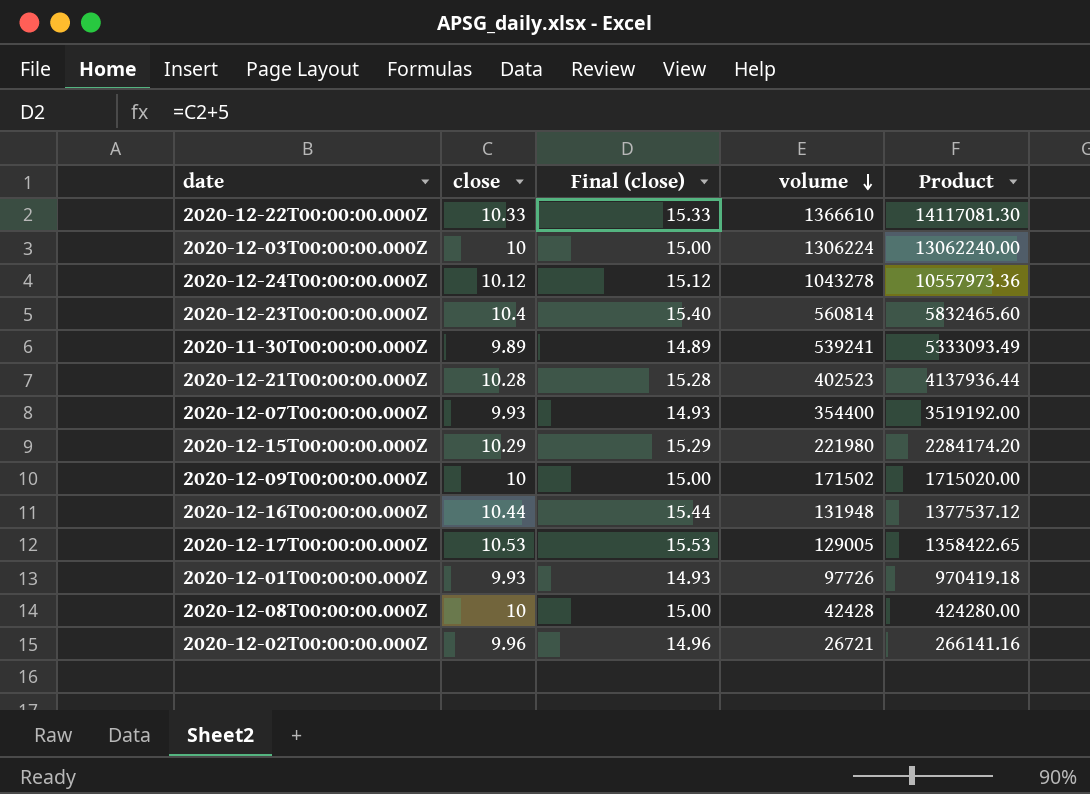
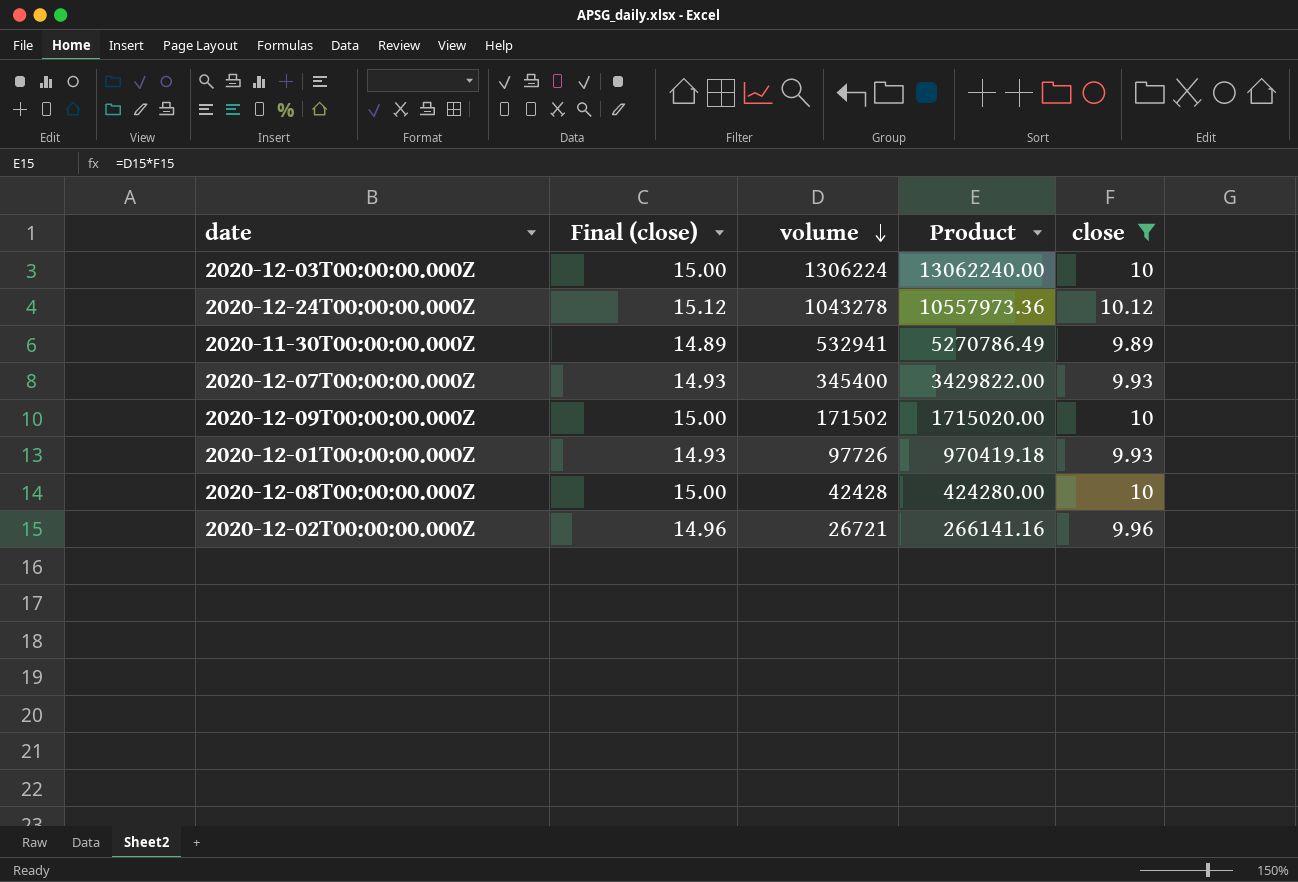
filter: none -> close <= 10.12
column close | position: 2 -> 5
2020-11-30T00:00:00.000Z | volume: 539241 -> 532941
2020-11-30T00:00:00.000Z | Product: 5333093.49 -> 5270786.49
2020-12-07T00:00:00.000Z | volume: 354400 -> 345400
2020-12-07T00:00:00.000Z | Product: 3519192.00 -> 3429822.00

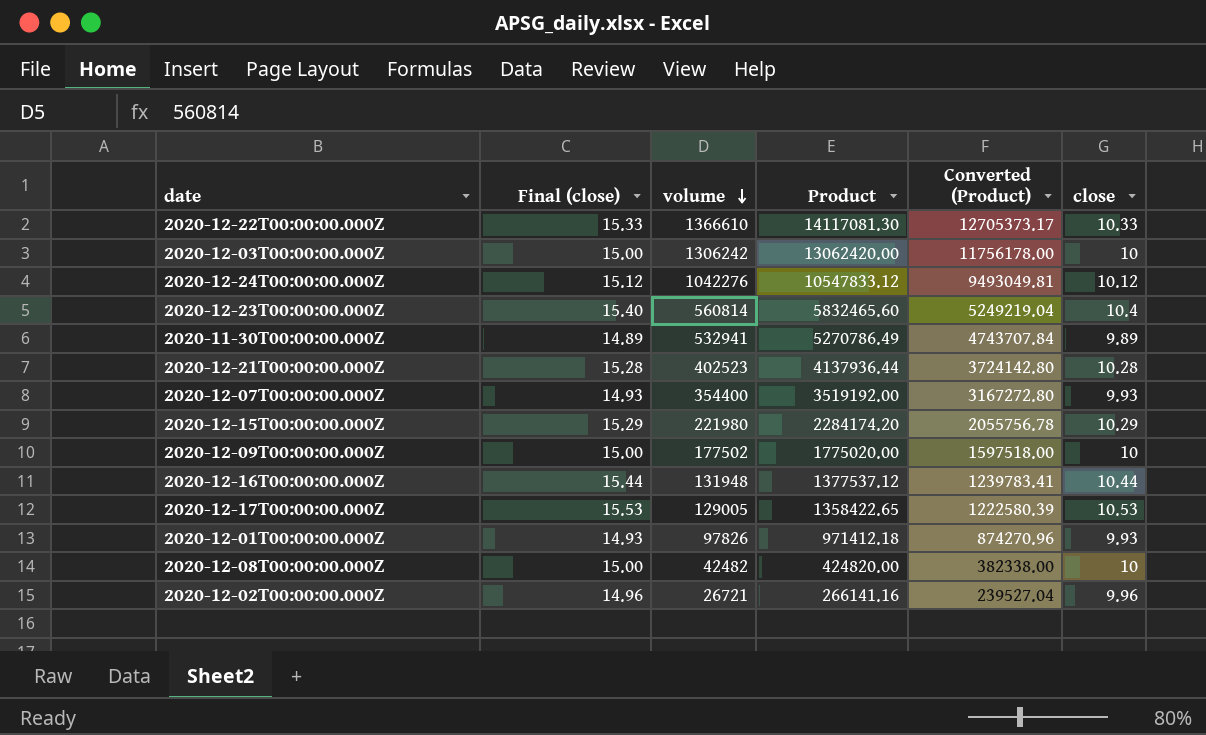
filter: close <= 10.12 -> none
column Converted (Product) | formula: none -> [Product] * 0.9
2020-12-03T00:00:00.000Z | volume: 1306224 -> 1306242
2020-12-03T00:00:00.000Z | Product: 13062240.00 -> 13062420.00
2020-12-24T00:00:00.000Z | volume: 1043278 -> 1042276
2020-12-24T00:00:00.000Z | Product: 10557973.36 -> 10547833.12
2020-12-07T00:00:00.000Z | volume: 345400 -> 354400
2020-12-07T00:00:00.000Z | Product: 3429822.00 -> 3519192.00
2020-12-09T00:00:00.000Z | volume: 171502 -> 177502
2020-12-09T00:00:00.000Z | Product: 1715020.00 -> 1775020.00
2020-12-01T00:00:00.000Z | volume: 97726 -> 97826
2020-12-01T00:00:00.000Z | Product: 970419.18 -> 971412.18
2020-12-08T00:00:00.000Z | volume: 42428 -> 42482
2020-12-08T00:00:00.000Z | Product: 424280.00 -> 424820.00

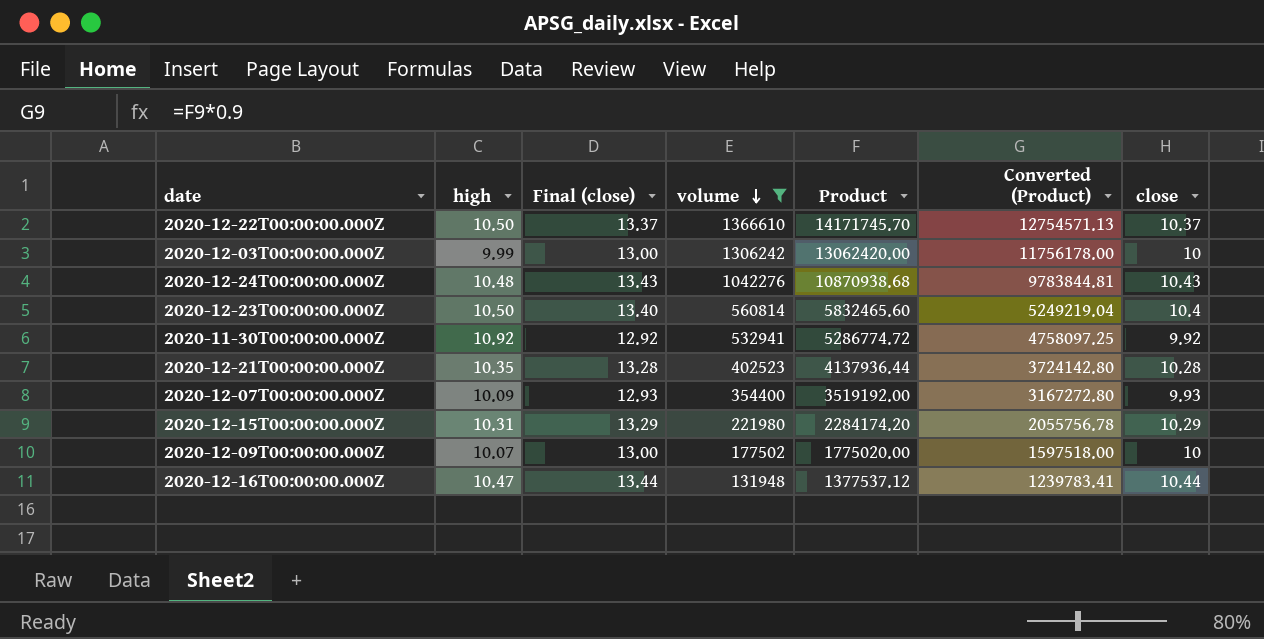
filter: none -> volume >= 131948
column high | position: none -> 2
column Final (close) | formula: [close] + 5 -> [close] + 3
2020-12-22T00:00:00.000Z | Product: 14117081.30 -> 14171745.70
2020-12-22T00:00:00.000Z | Converted (Product): 12705373.17 -> 12754571.13
2020-12-22T00:00:00.000Z | close: 10.33 -> 10.37
2020-12-24T00:00:00.000Z | Product: 10547833.12 -> 10870938.68
2020-12-24T00:00:00.000Z | Converted (Product): 9493049.81 -> 9783844.81
2020-12-24T00:00:00.000Z | close: 10.12 -> 10.43
2020-11-30T00:00:00.000Z | Product: 5270786.49 -> 5286774.72
2020-11-30T00:00:00.000Z | Converted (Product): 4743707.84 -> 4758097.25
2020-11-30T00:00:00.000Z | close: 9.89 -> 9.92

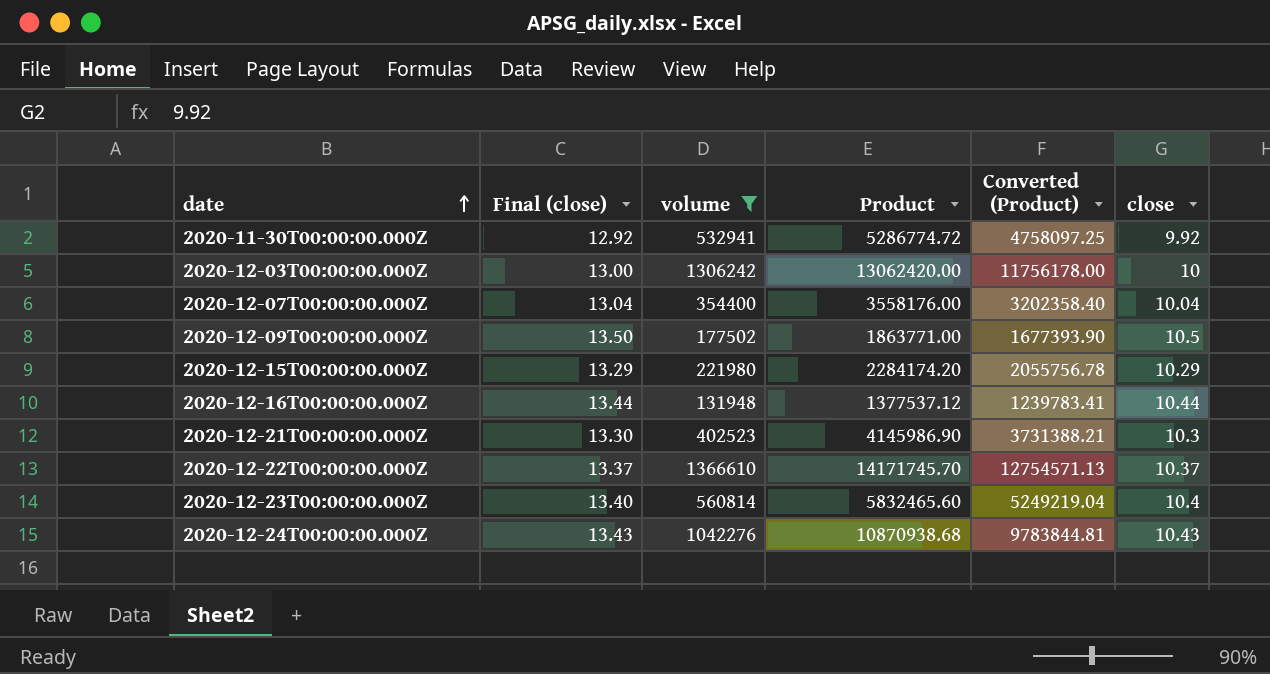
row order: volume descending -> date ascending
column high | position: 2 -> none
2020-12-07T00:00:00.000Z | Final (close): 12.93 -> 13.04
2020-12-07T00:00:00.000Z | Product: 3519192.00 -> 3558176.00
2020-12-07T00:00:00.000Z | Converted (Product): 3167272.80 -> 3202358.40
2020-12-07T00:00:00.000Z | close: 9.93 -> 10.04
2020-12-09T00:00:00.000Z | Final (close): 13.00 -> 13.50
2020-12-09T00:00:00.000Z | Product: 1775020.00 -> 1863771.00
2020-12-09T00:00:00.000Z | Converted (Product): 1597518.00 -> 1677393.90
2020-12-09T00:00:00.000Z | close: 10 -> 10.5
2020-12-21T00:00:00.000Z | Final (close): 13.28 -> 13.30
2020-12-21T00:00:00.000Z | Product: 4137936.44 -> 4145986.90
2020-12-21T00:00:00.000Z | Converted (Product): 3724142.80 -> 3731388.21
2020-12-21T00:00:00.000Z | close: 10.28 -> 10.3

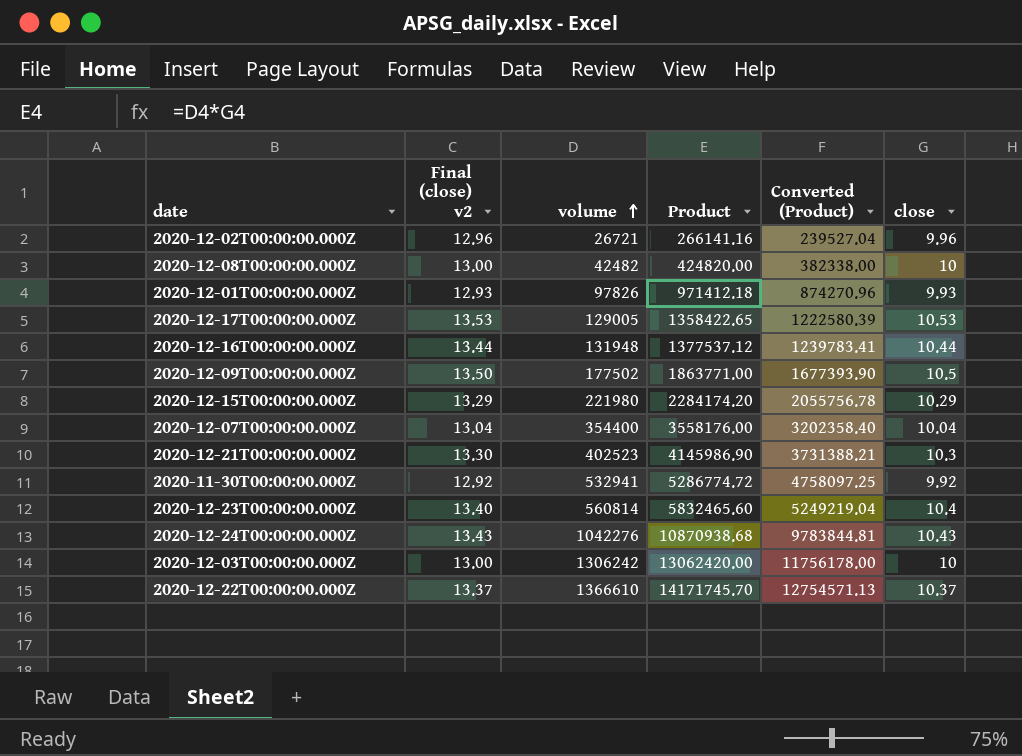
filter: volume >= 131948 -> none
row order: date ascending -> volume ascending
column name: Final (close) -> Final (close) v2

